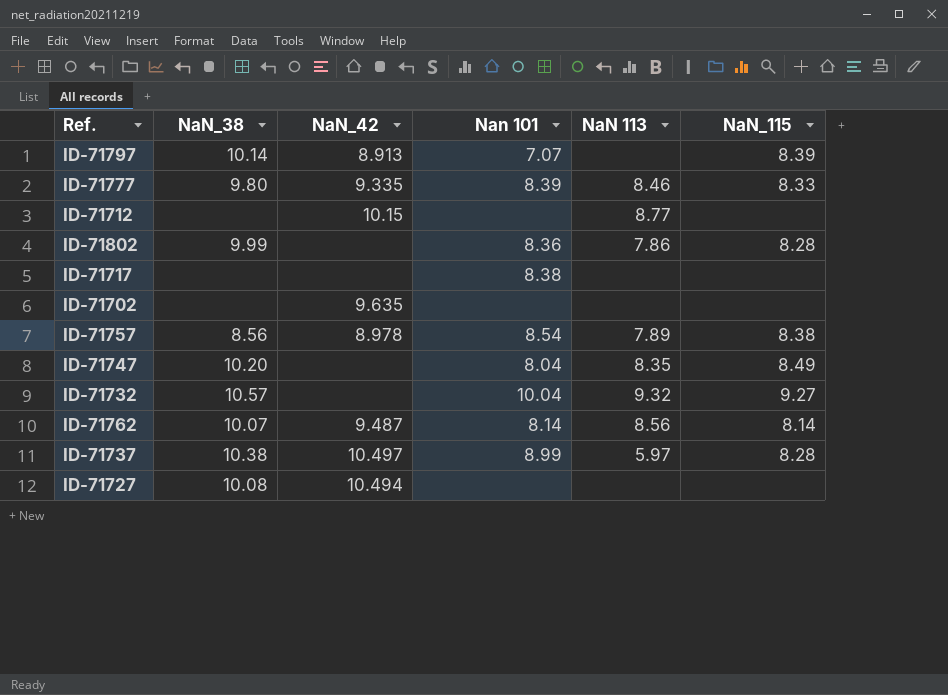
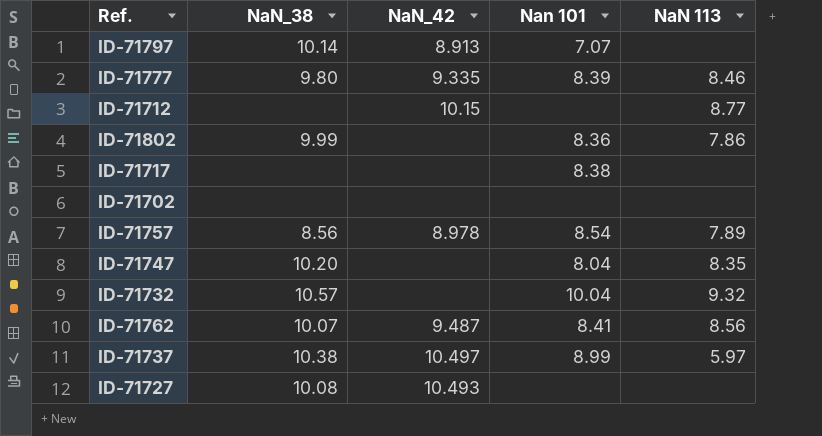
column NaN_115 | position: 6 -> none
ID-71702 | NaN_42: 9.635 -> none
ID-71762 | Nan 101: 8.14 -> 8.41
ID-71727 | NaN_42: 10.494 -> 10.493

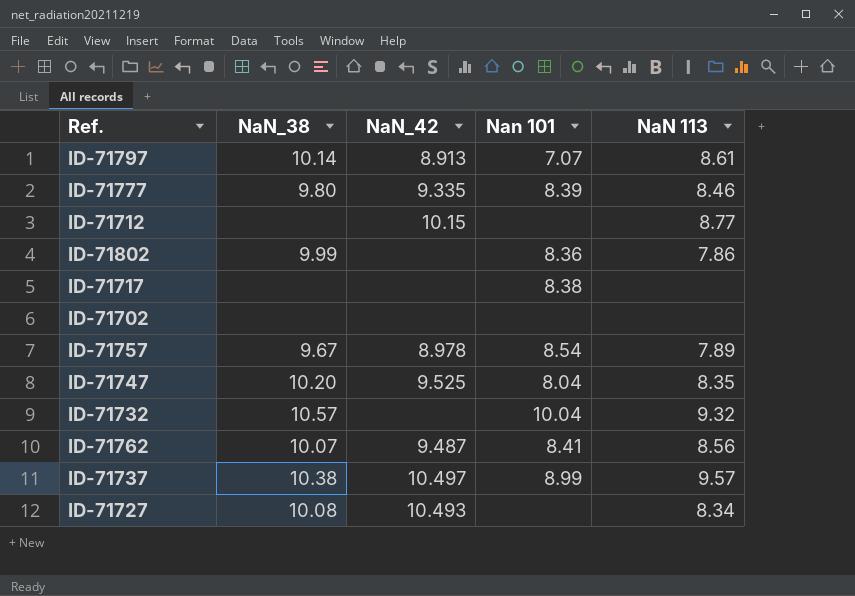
ID-71797 | NaN 113: none -> 8.61
ID-71757 | NaN_38: 8.56 -> 9.67
ID-71747 | NaN_42: none -> 9.525
ID-71737 | NaN 113: 5.97 -> 9.57
ID-71727 | NaN 113: none -> 8.34

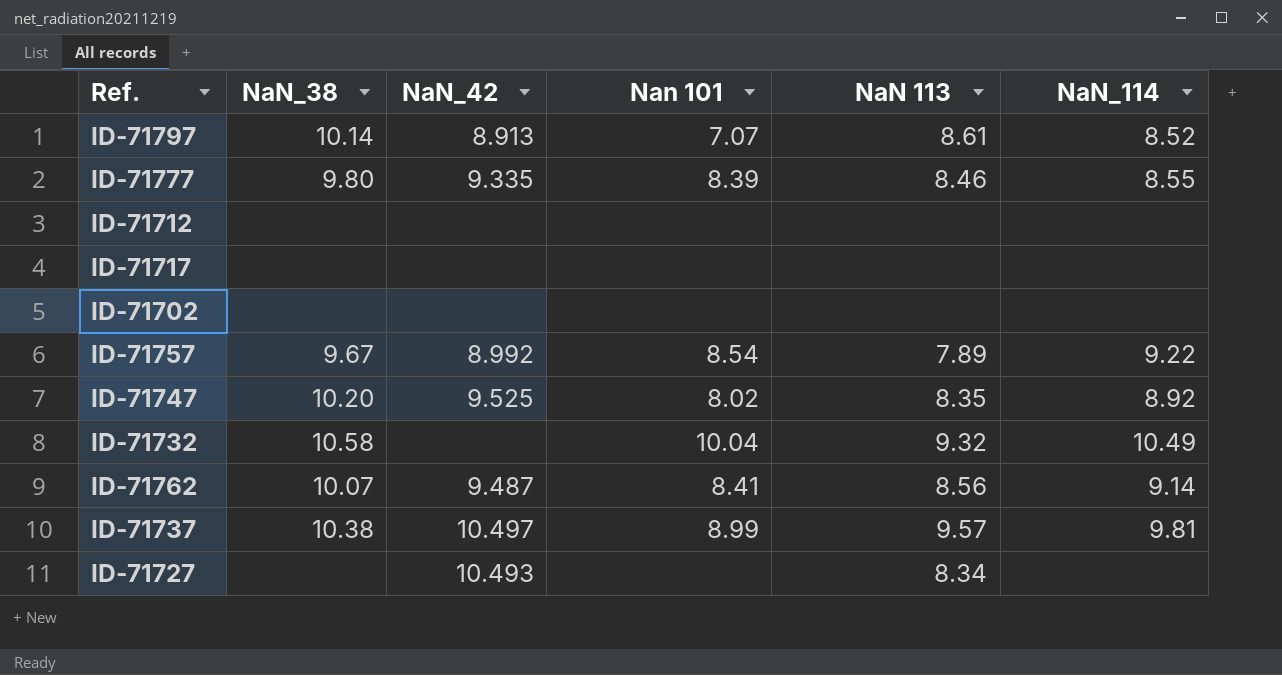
column NaN_114 | position: none -> 6
row ID-71802: 9.99 | none | 8.36 | 7.86 -> none
ID-71712 | NaN_42: 10.15 -> none
ID-71712 | NaN 113: 8.77 -> none
ID-71717 | Nan 101: 8.38 -> none
ID-71757 | NaN_42: 8.978 -> 8.992
ID-71747 | Nan 101: 8.04 -> 8.02
ID-71732 | NaN_38: 10.57 -> 10.58
ID-71727 | NaN_38: 10.08 -> none

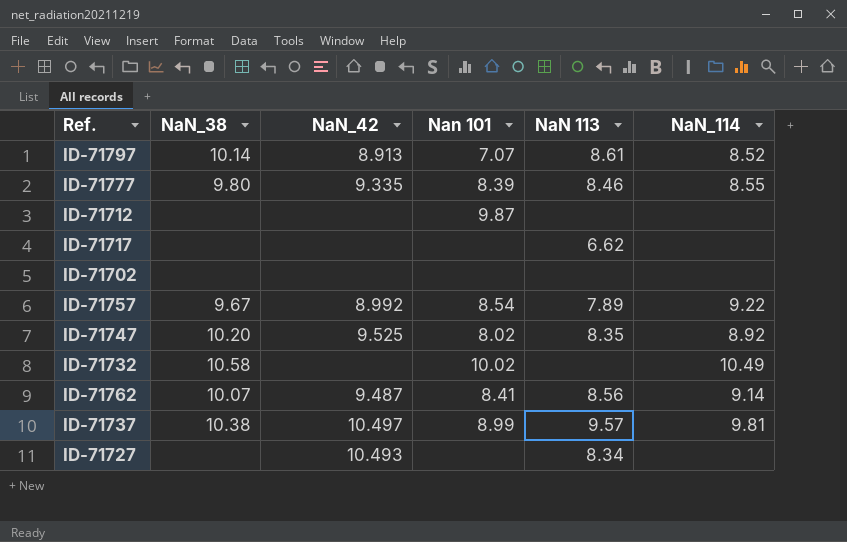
ID-71712 | Nan 101: none -> 9.87
ID-71717 | NaN 113: none -> 6.62
ID-71732 | Nan 101: 10.04 -> 10.02
ID-71732 | NaN 113: 9.32 -> none

